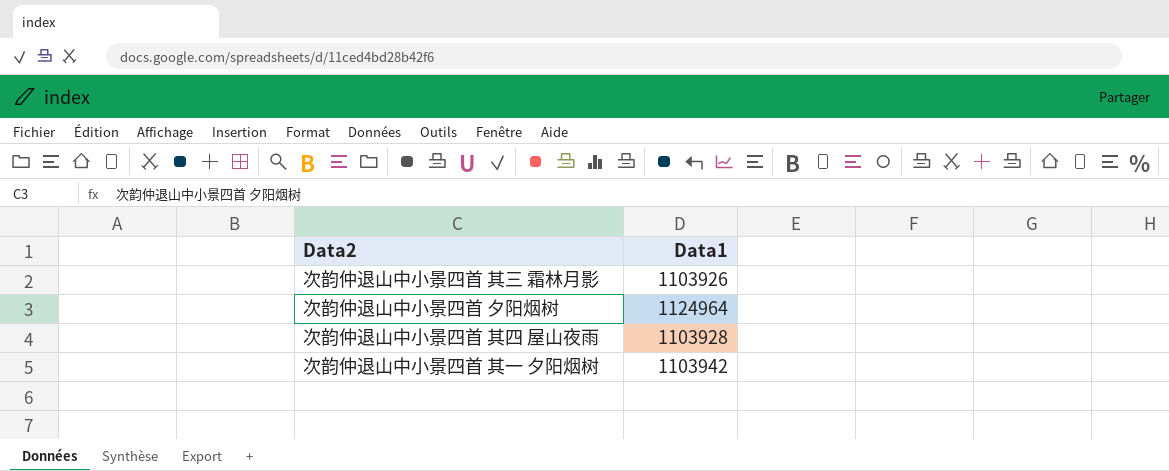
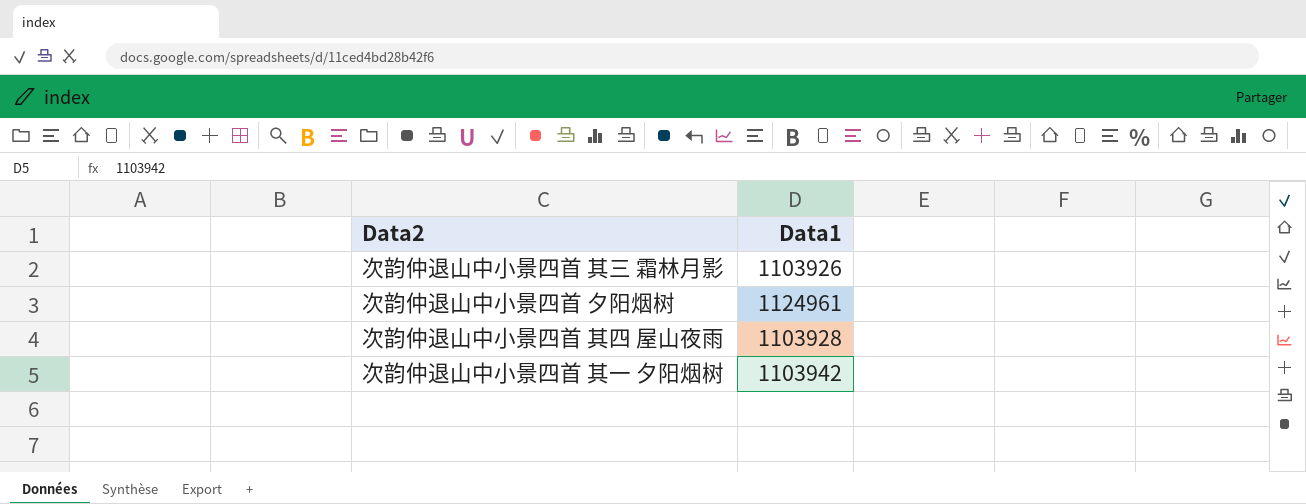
次韵仲退山中小景四首 夕阳烟树 | Data1: 1124964 -> 1124961

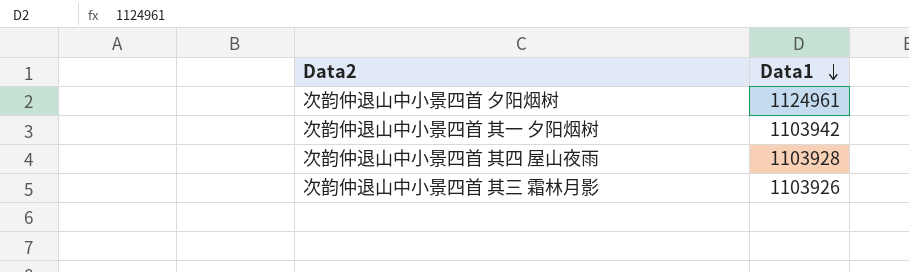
row order: none -> Data1 descending

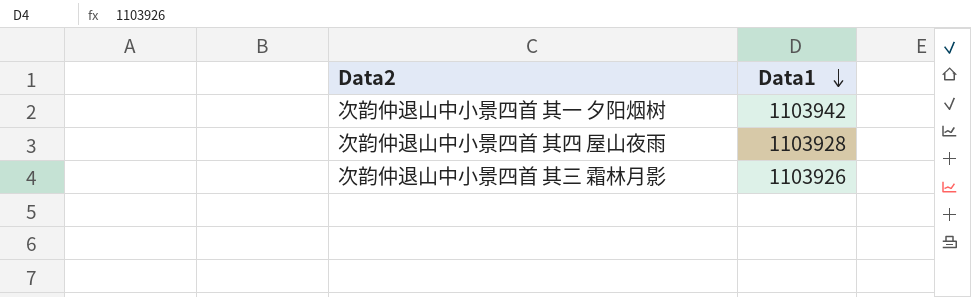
row 次韵仲退山中小景四首 夕阳烟树: 1124961 -> none

